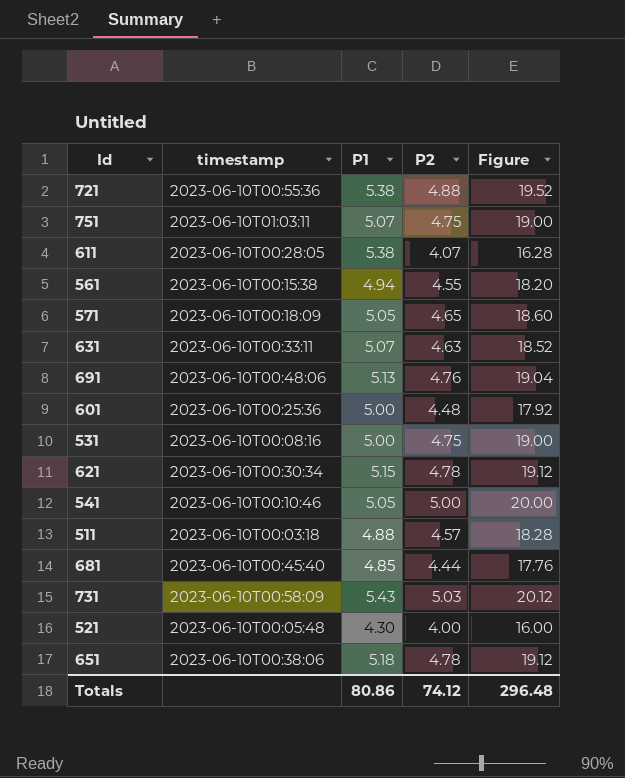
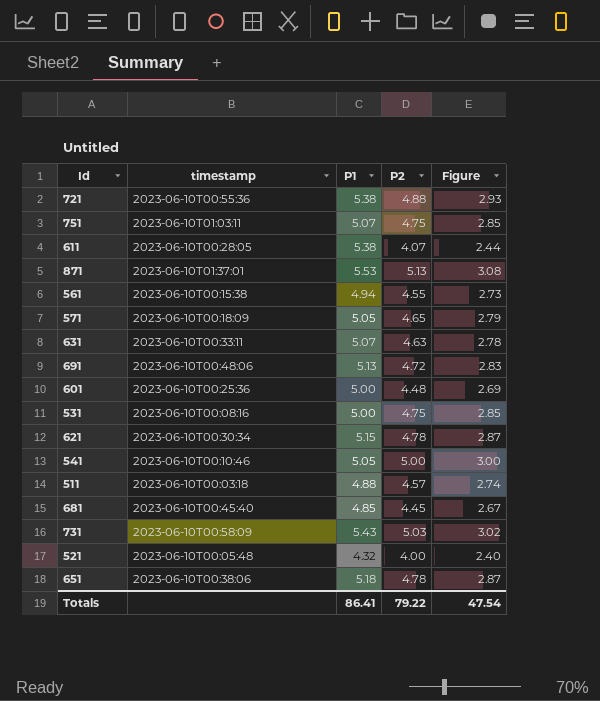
column Figure | formula: [P2] * 4 -> [P2] * 0.6
row 871: none -> 2023-06-10T01:37:01 | 5.53 | 5.13 | 3.08
691 | P2: 4.76 -> 4.72
681 | P2: 4.44 -> 4.45
521 | P1: 4.30 -> 4.32
Totals | P1: 80.86 -> 86.41
Totals | P2: 74.12 -> 79.22
Totals | Figure: 296.48 -> 47.54

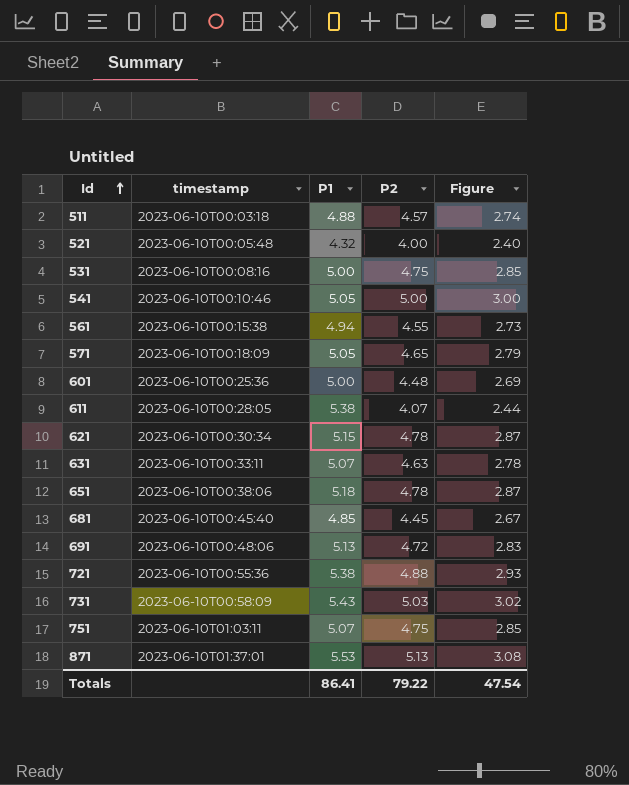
row order: none -> Id ascending

